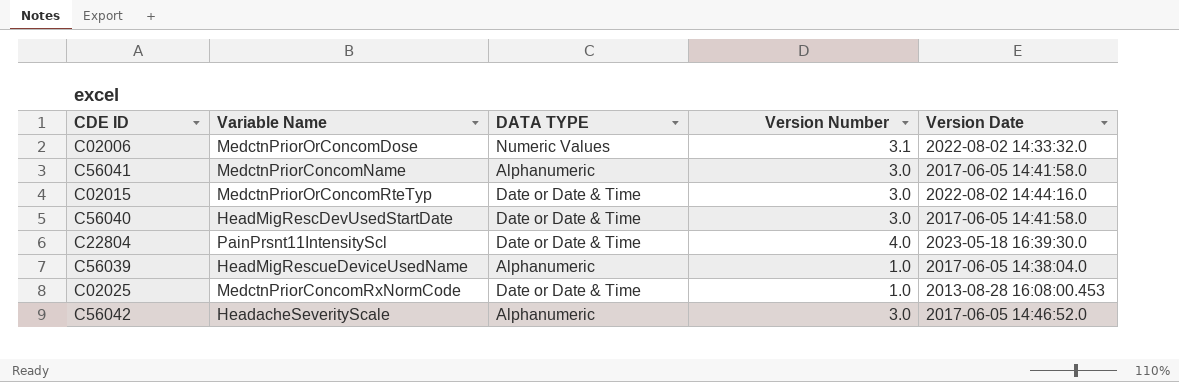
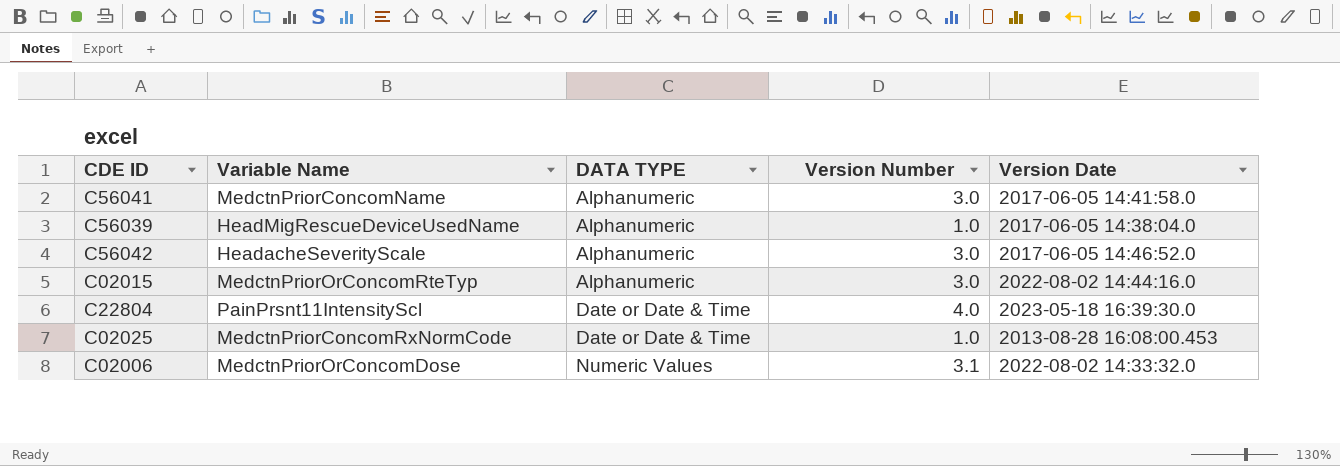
row order: none -> DATA TYPE ascending
row C56040: HeadMigRescDevUsedStartDate | Date or Date & Time | 3.0 | 2017-06-05 14:41:58.0 -> none
C02015 | DATA TYPE: Date or Date & Time -> Alphanumeric

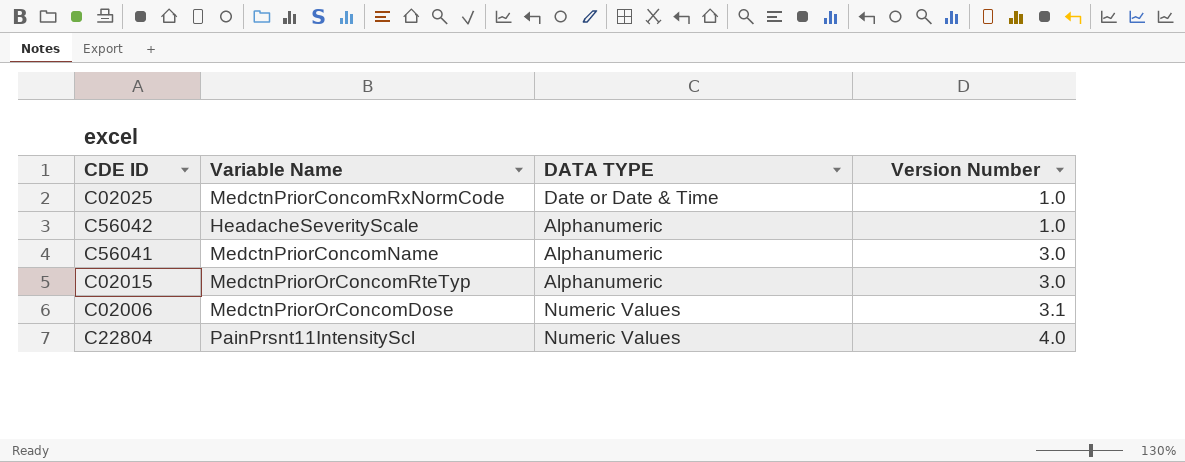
row order: DATA TYPE ascending -> Version Number ascending
column Version Date | position: 5 -> none
row C56039: HeadMigRescueDeviceUsedName | Alphanumeric | 1.0 | 2017-06-05 14:38:04.0 -> none
C56042 | Version Number: 3.0 -> 1.0
C22804 | DATA TYPE: Date or Date & Time -> Numeric Values

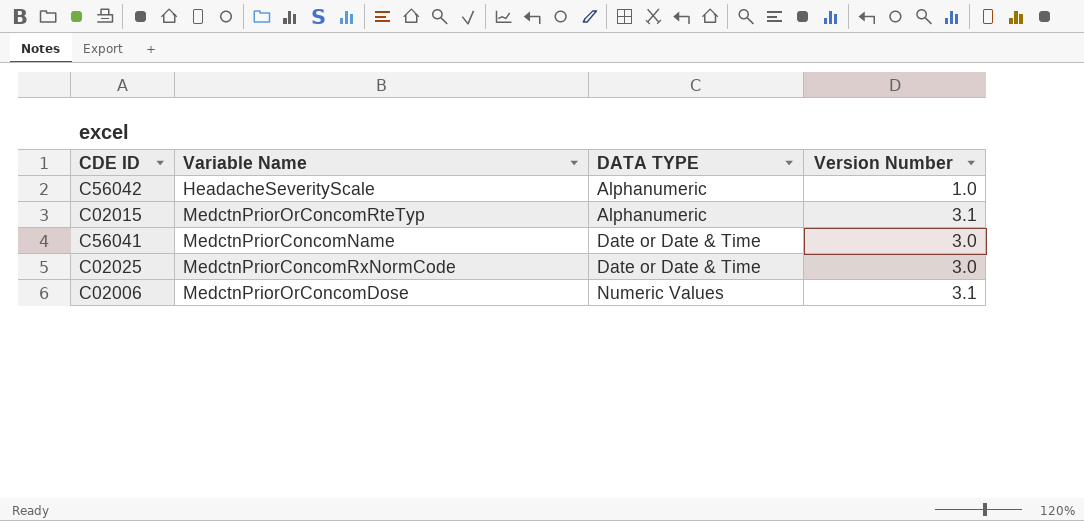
row order: Version Number ascending -> DATA TYPE ascending
row C22804: PainPrsnt11IntensityScl | Numeric Values | 4.0 -> none
C02015 | Version Number: 3.0 -> 3.1
C56041 | DATA TYPE: Alphanumeric -> Date or Date & Time
C02025 | Version Number: 1.0 -> 3.0

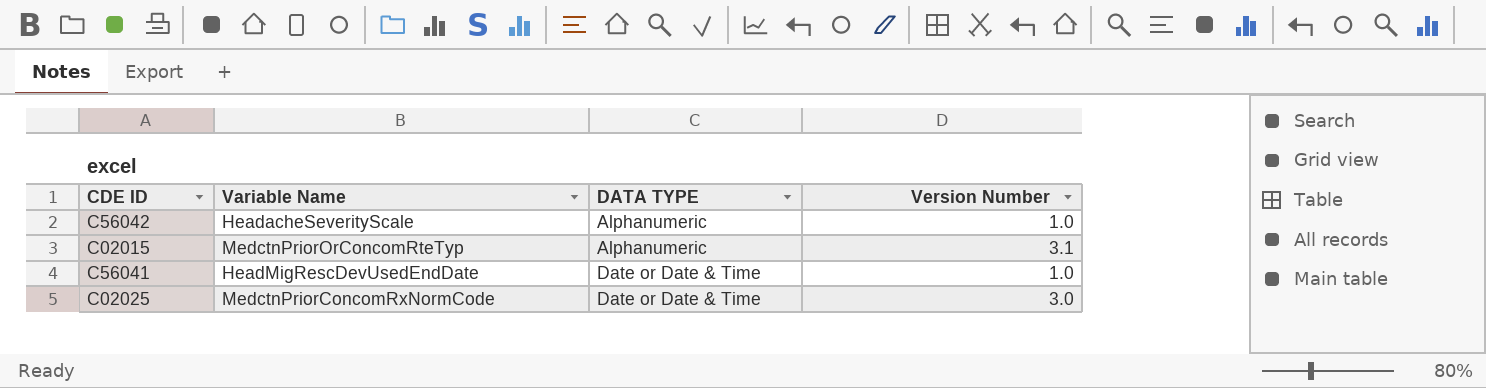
row C02006: MedctnPriorOrConcomDose | Numeric Values | 3.1 -> none
C56041 | Variable Name: MedctnPriorConcomName -> HeadMigRescDevUsedEndDate
C56041 | Version Number: 3.0 -> 1.0

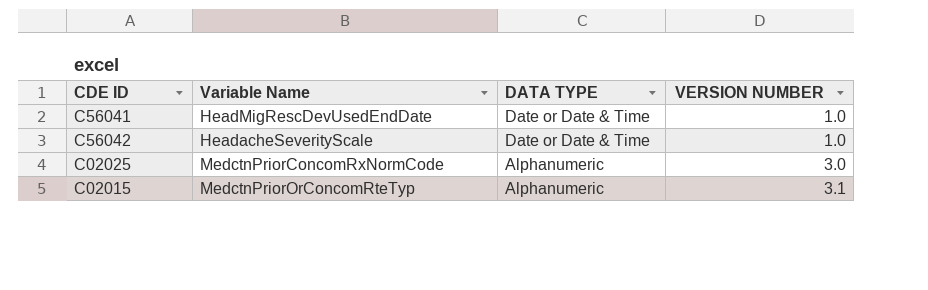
row order: DATA TYPE ascending -> DATA TYPE descending
column name: Version Number -> VERSION NUMBER
C56042 | DATA TYPE: Alphanumeric -> Date or Date & Time
C02025 | DATA TYPE: Date or Date & Time -> Alphanumeric

